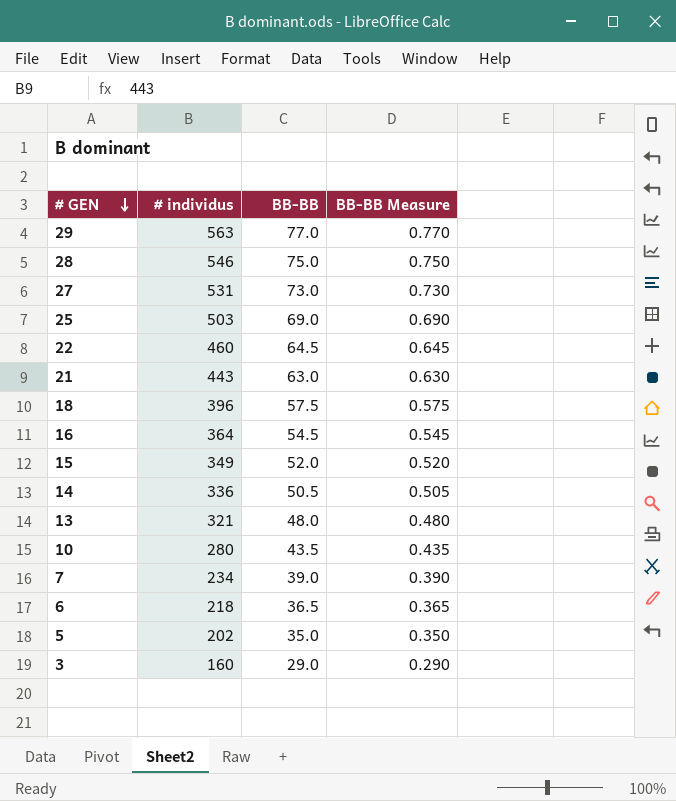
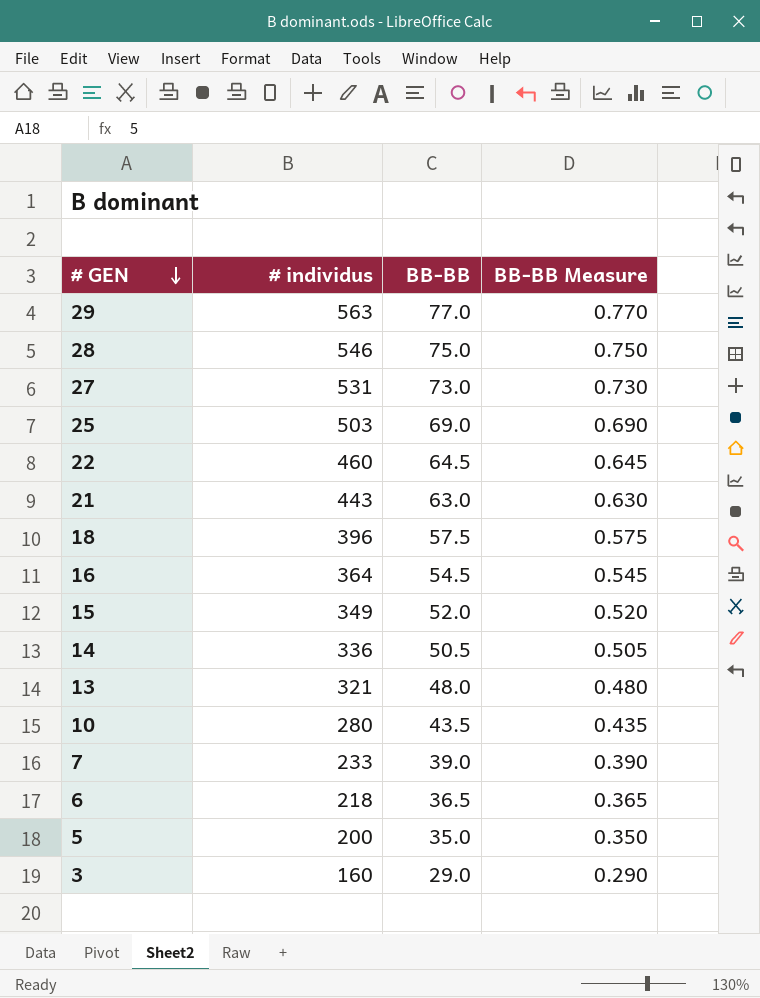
7 | # individus: 234 -> 233
5 | # individus: 202 -> 200

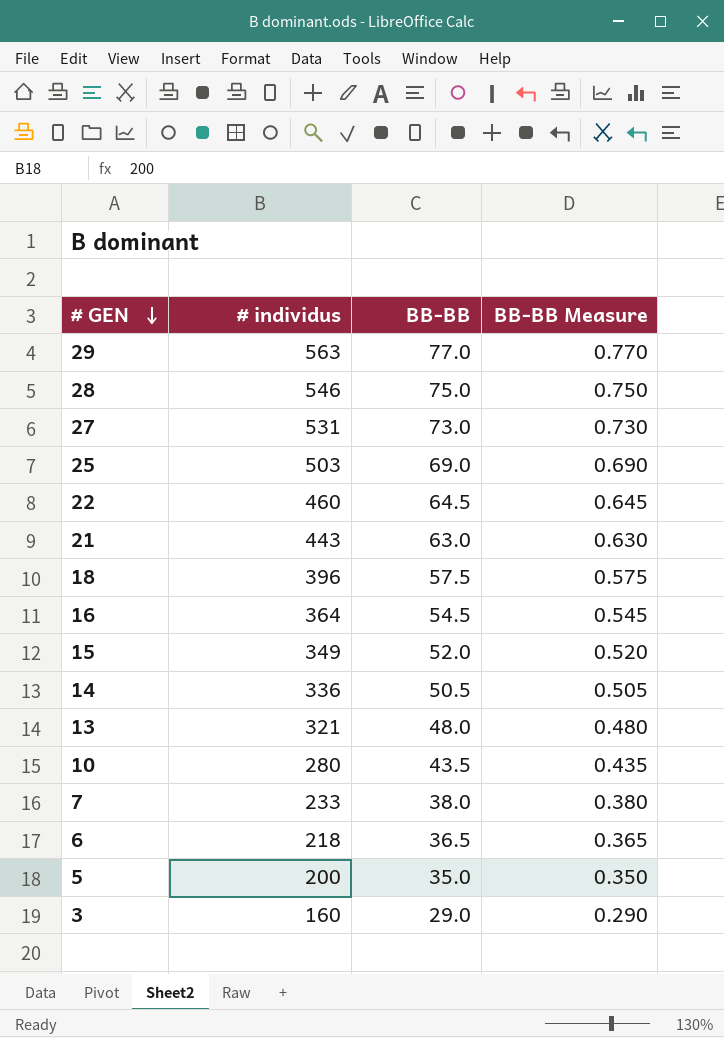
7 | BB-BB: 39.0 -> 38.0
7 | BB-BB Measure: 0.390 -> 0.380

